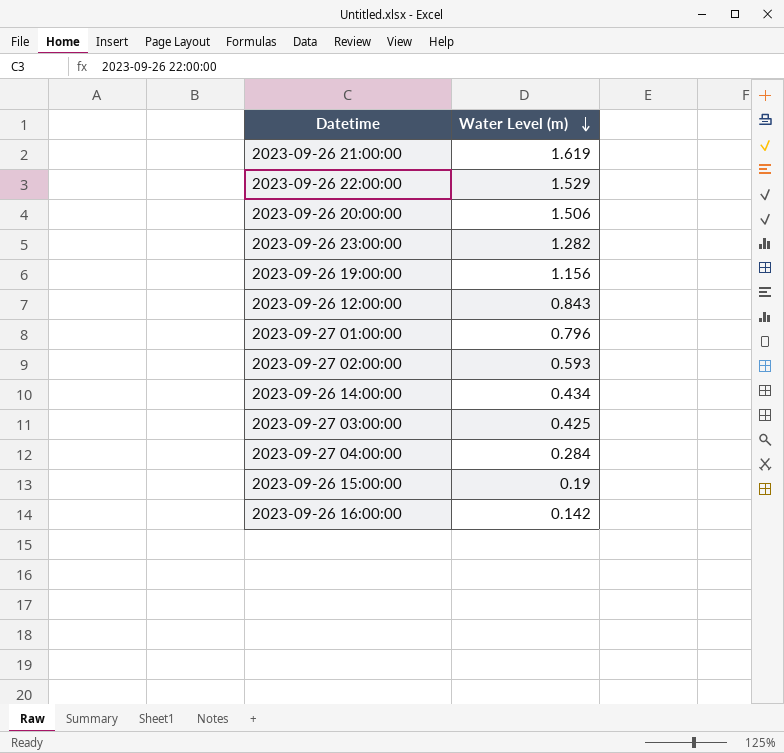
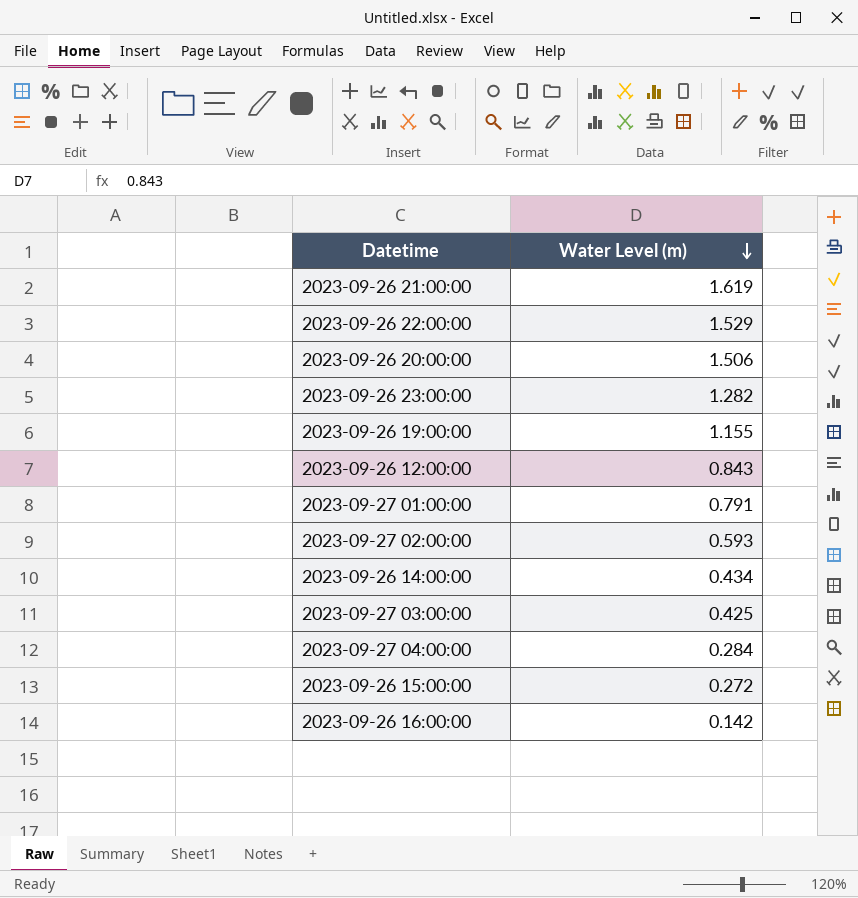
2023-09-26 19:00:00 | Water Level (m): 1.156 -> 1.155
2023-09-27 01:00:00 | Water Level (m): 0.796 -> 0.791
2023-09-26 15:00:00 | Water Level (m): 0.19 -> 0.272

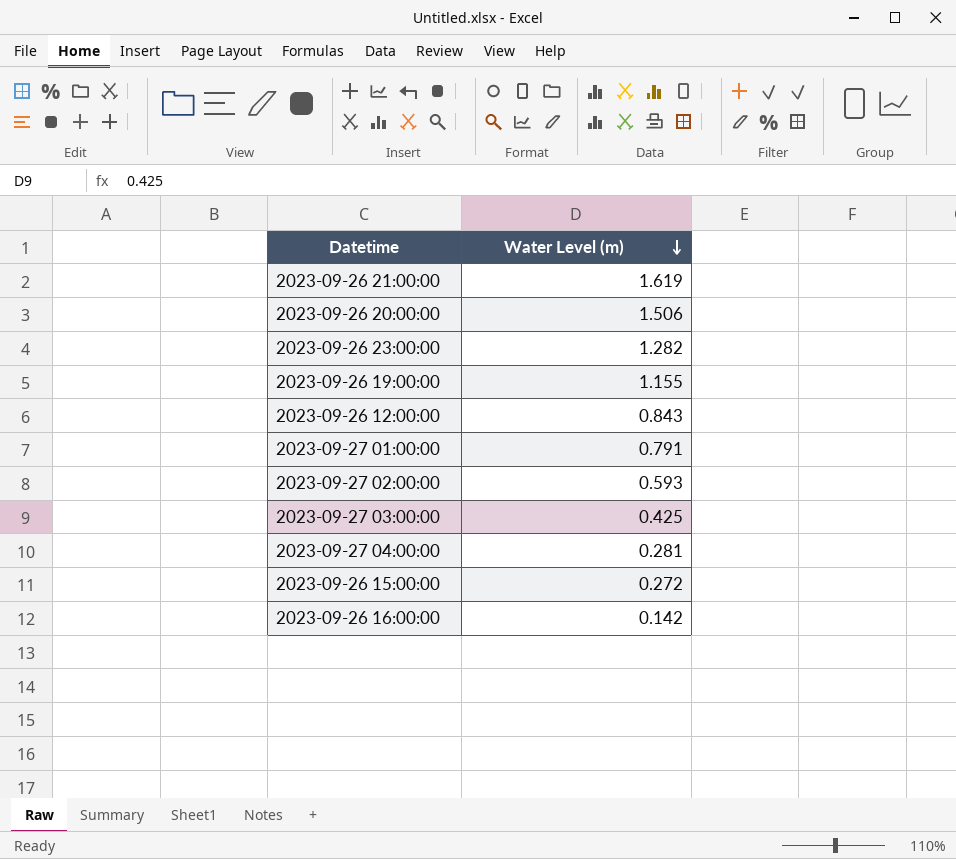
row 2023-09-26 22:00:00: 1.529 -> none
row 2023-09-26 14:00:00: 0.434 -> none
2023-09-27 04:00:00 | Water Level (m): 0.284 -> 0.281

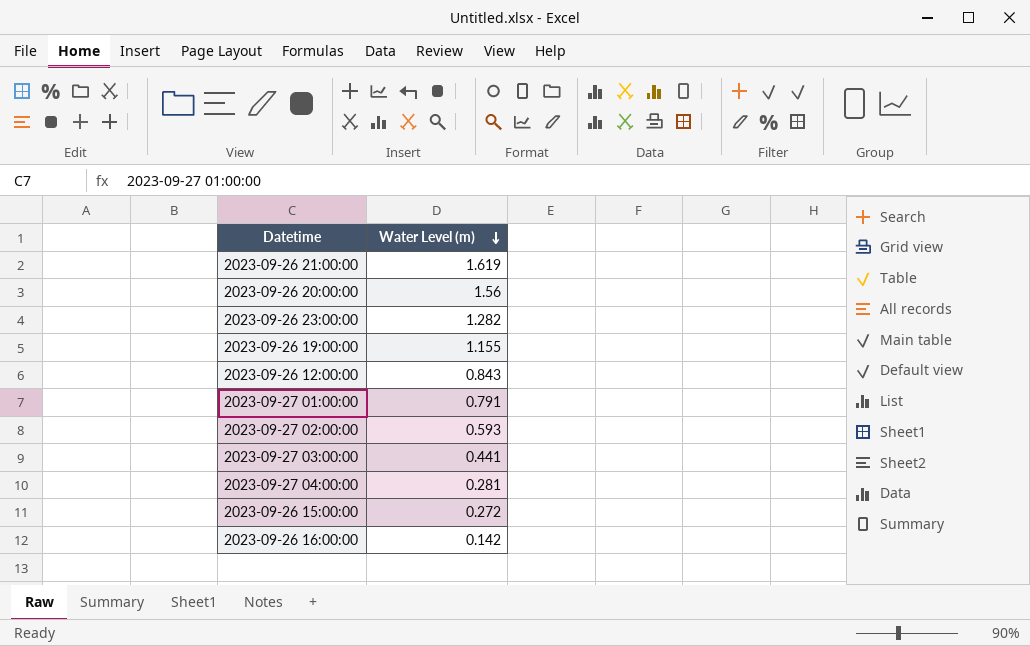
2023-09-26 20:00:00 | Water Level (m): 1.506 -> 1.56
2023-09-27 03:00:00 | Water Level (m): 0.425 -> 0.441

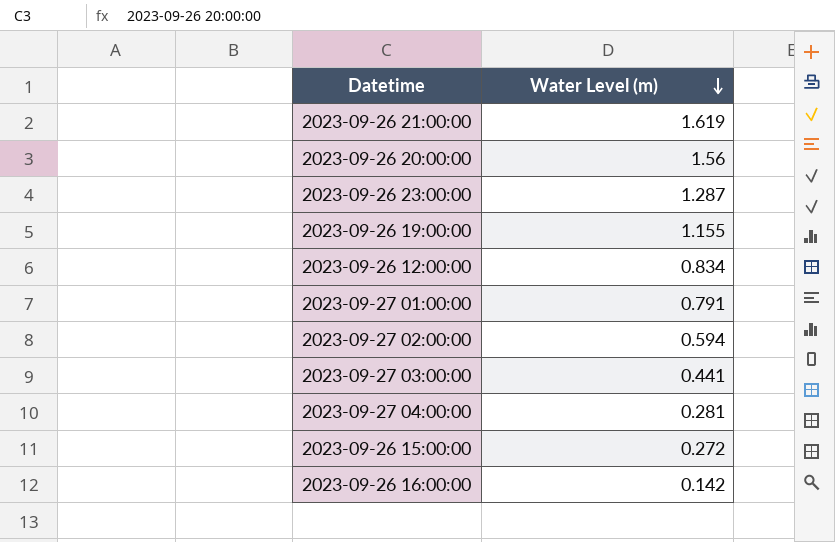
2023-09-26 23:00:00 | Water Level (m): 1.282 -> 1.287
2023-09-26 12:00:00 | Water Level (m): 0.843 -> 0.834
2023-09-27 02:00:00 | Water Level (m): 0.593 -> 0.594

